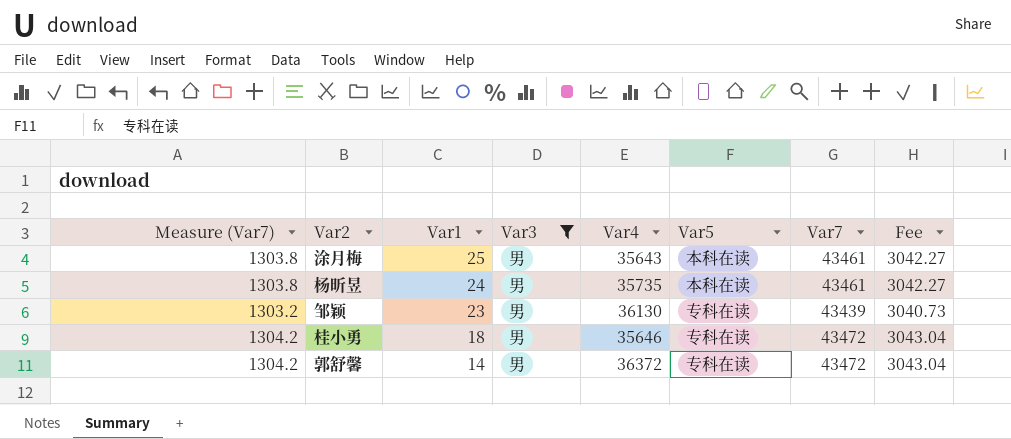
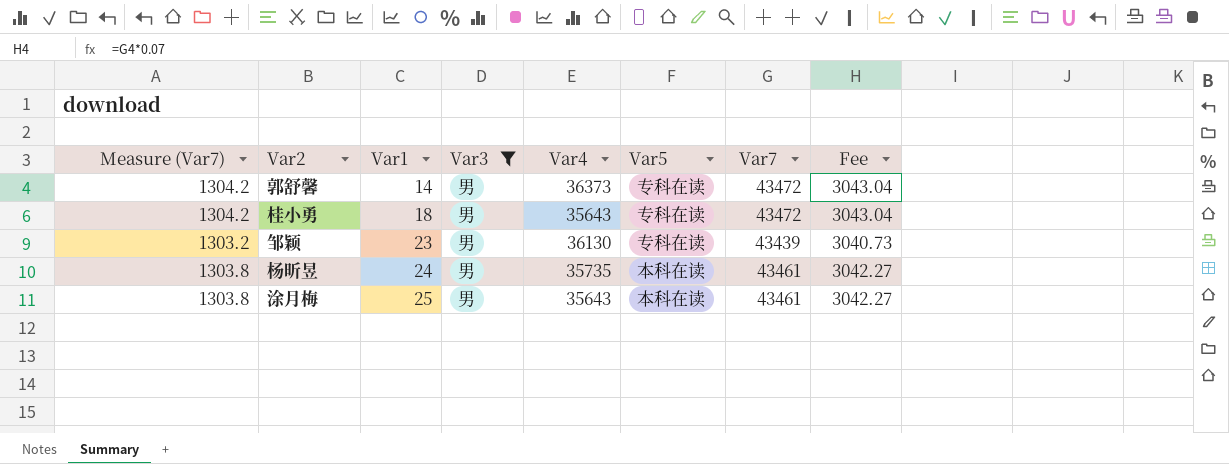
row order: Var1 descending -> Var1 ascending
郭舒馨 | Var4: 36372 -> 36373
桂小勇 | Var4: 35646 -> 35643

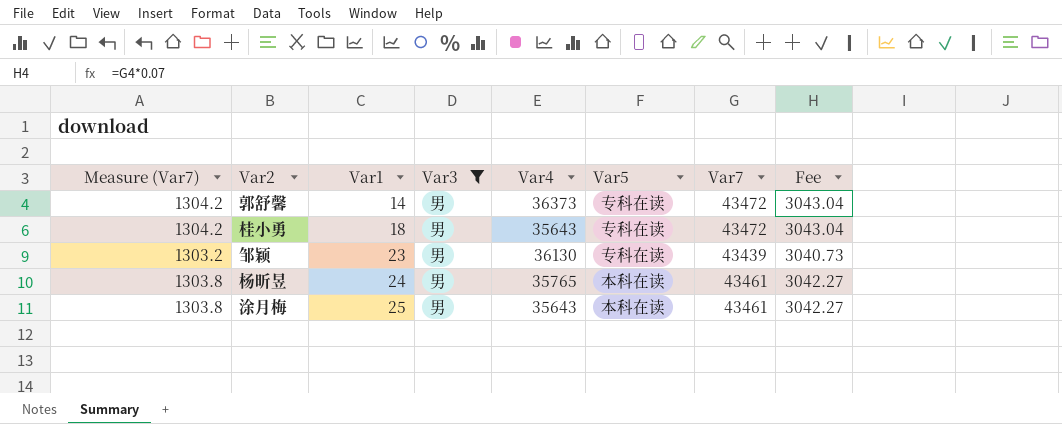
杨昕昱 | Var4: 35735 -> 35765

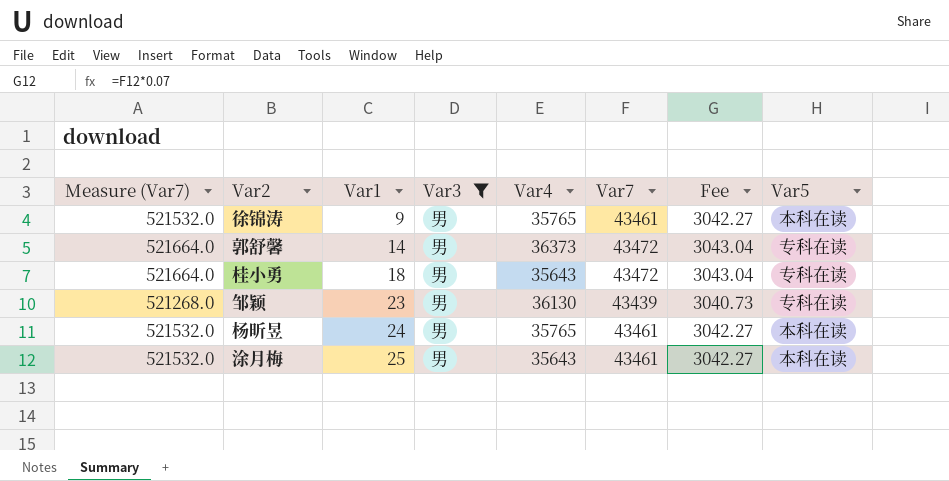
column Measure (Var7) | formula: [Var7] * 0.03 -> [Var7] * 12
column Var5 | position: 6 -> 8
row 徐锦涛: none -> 521532.0 | 9 | 男 | 35765 | 43461 | 3042.27 | 本科在读

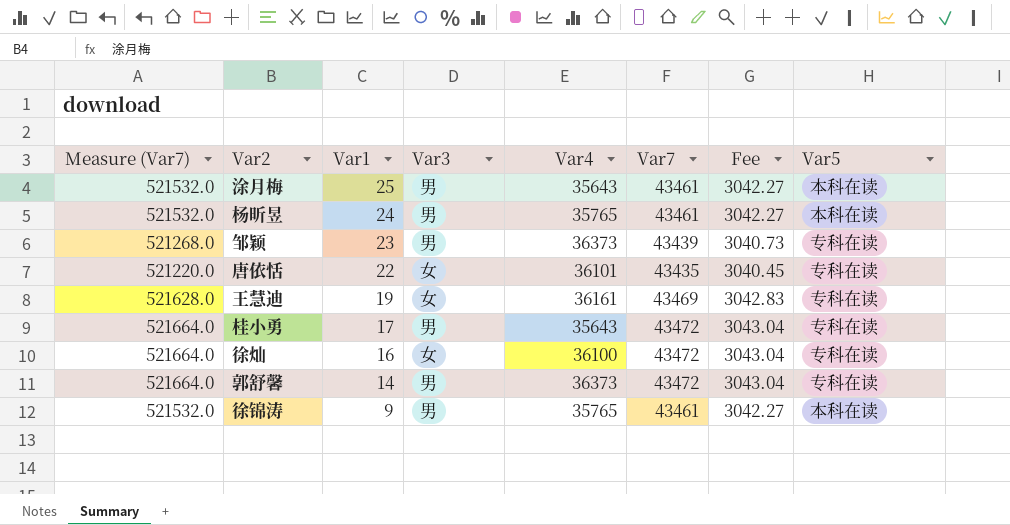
filter: Var3 = 男 -> none
row order: Var1 ascending -> Var1 descending
邹颖 | Var4: 36130 -> 36373
桂小勇 | Var1: 18 -> 17

